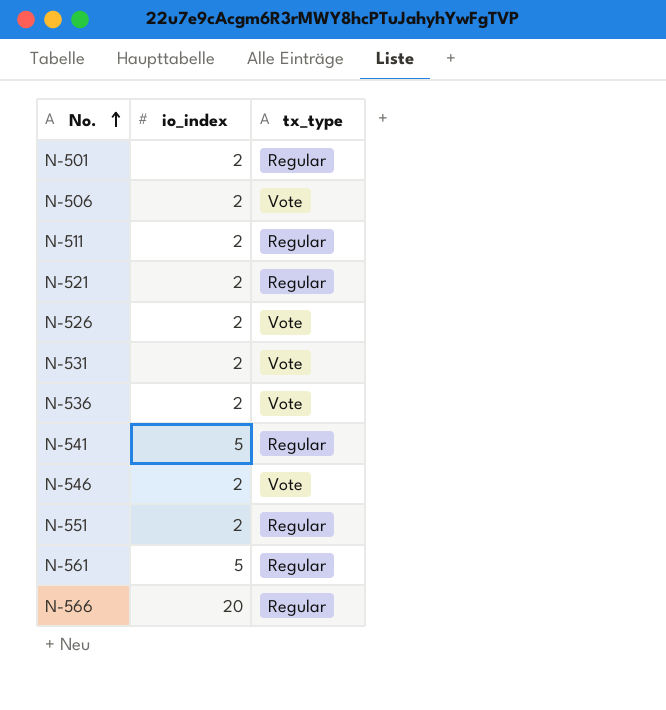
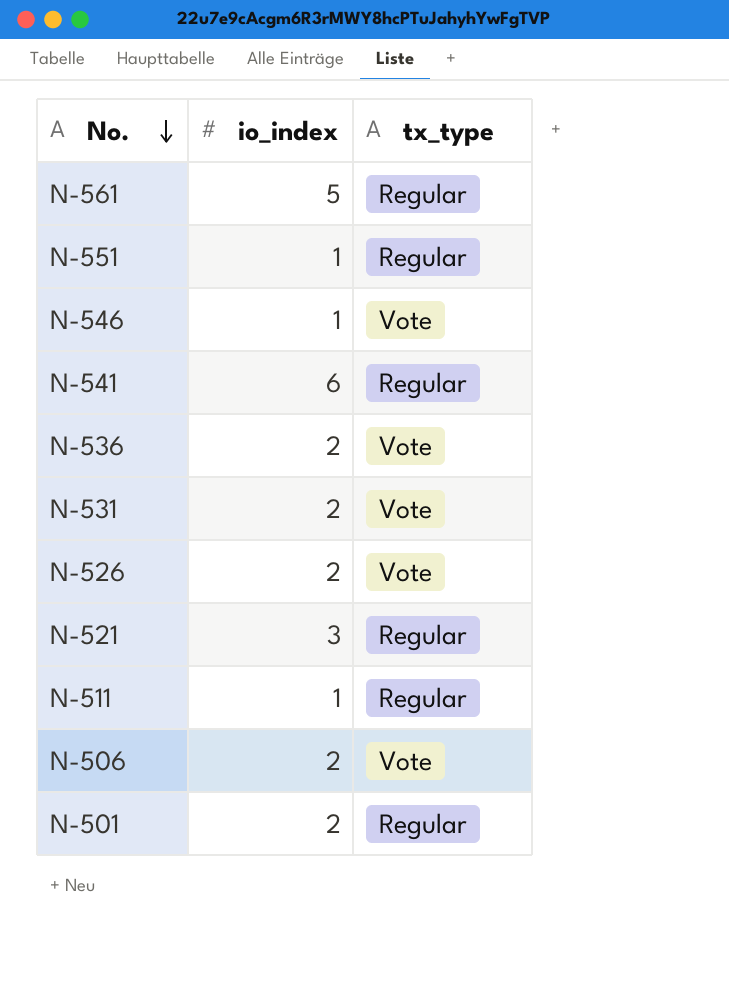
row order: No. ascending -> No. descending
row N-566: 20 | Regular -> none
N-551 | io_index: 2 -> 1
N-546 | io_index: 2 -> 1
N-541 | io_index: 5 -> 6
N-521 | io_index: 2 -> 3
N-511 | io_index: 2 -> 1

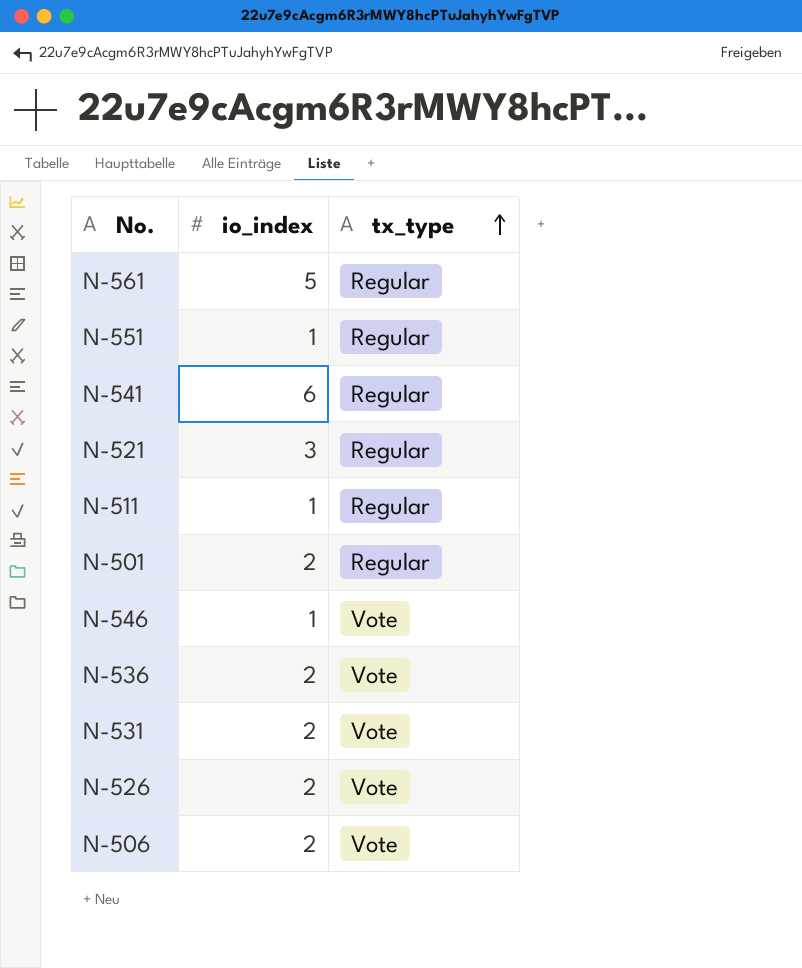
row order: No. descending -> tx_type ascending

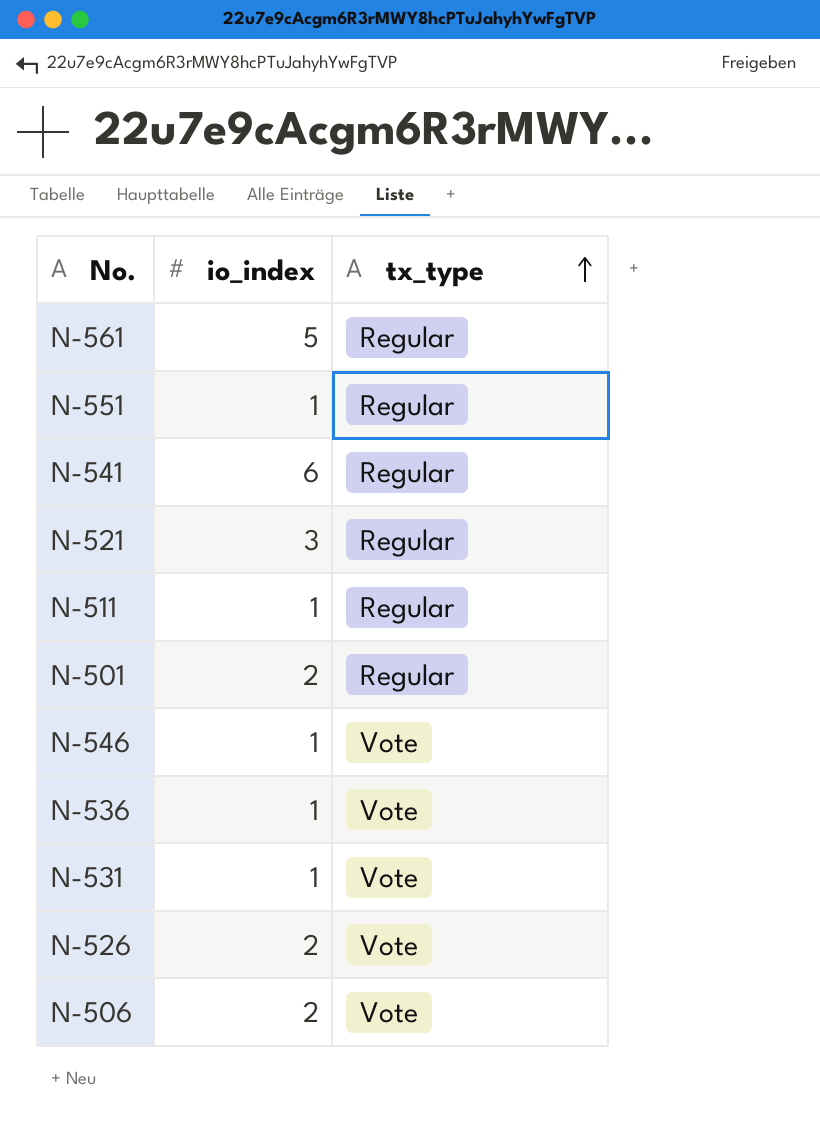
N-536 | io_index: 2 -> 1
N-531 | io_index: 2 -> 1

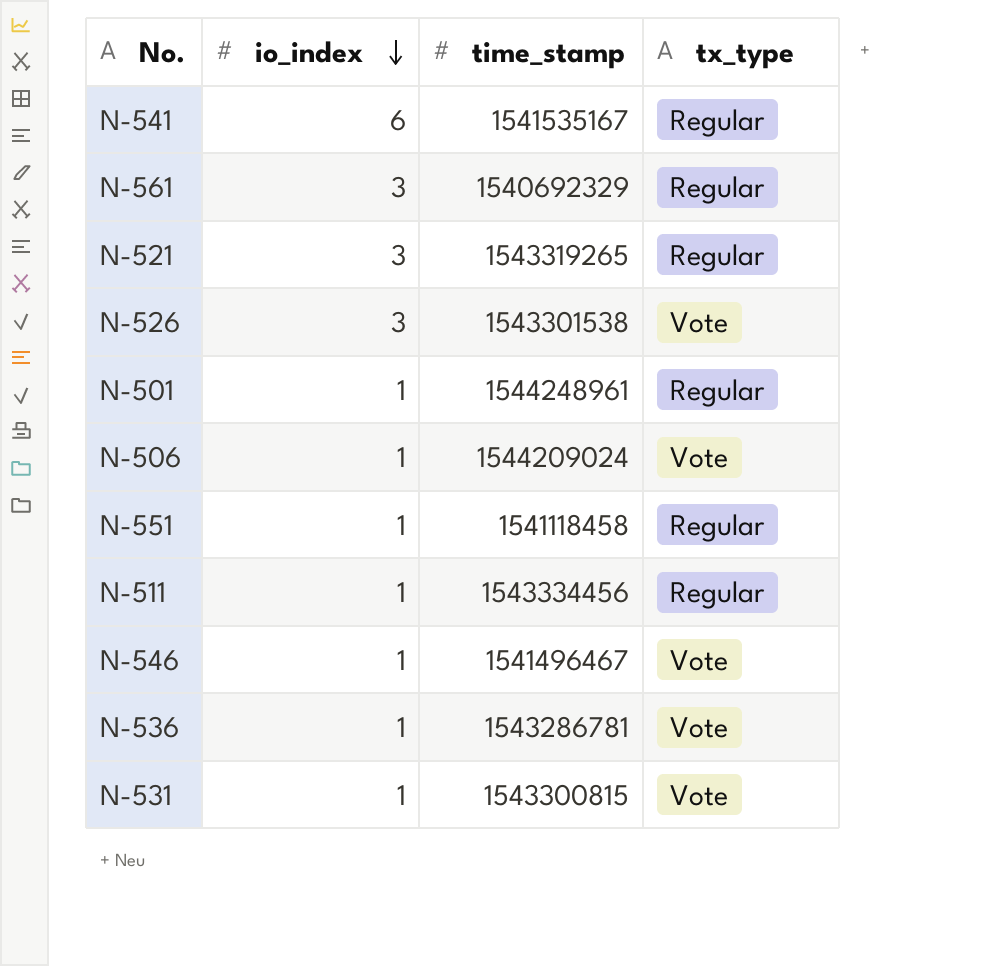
row order: tx_type ascending -> io_index descending
column time_stamp | position: none -> 3
N-561 | io_index: 5 -> 3
N-526 | io_index: 2 -> 3
N-501 | io_index: 2 -> 1
N-506 | io_index: 2 -> 1

